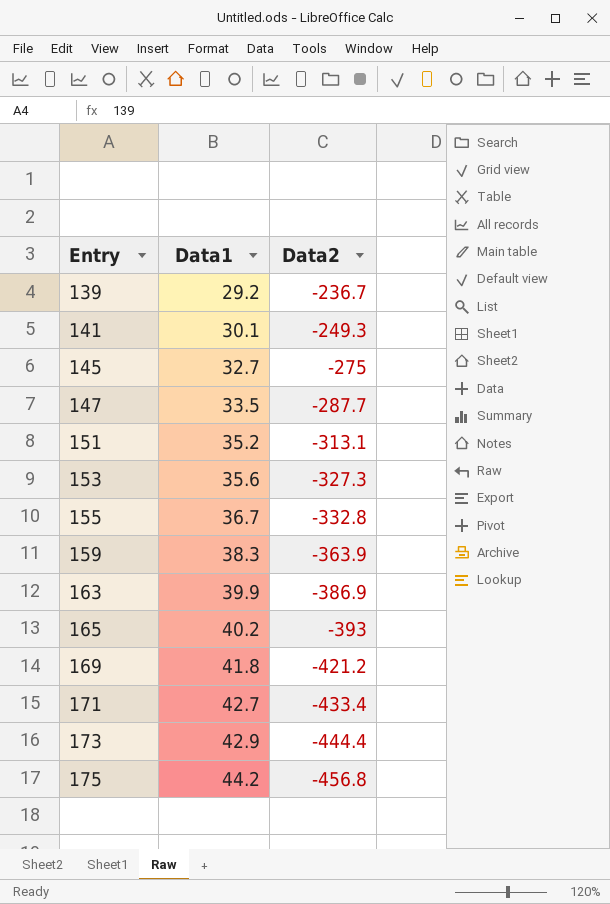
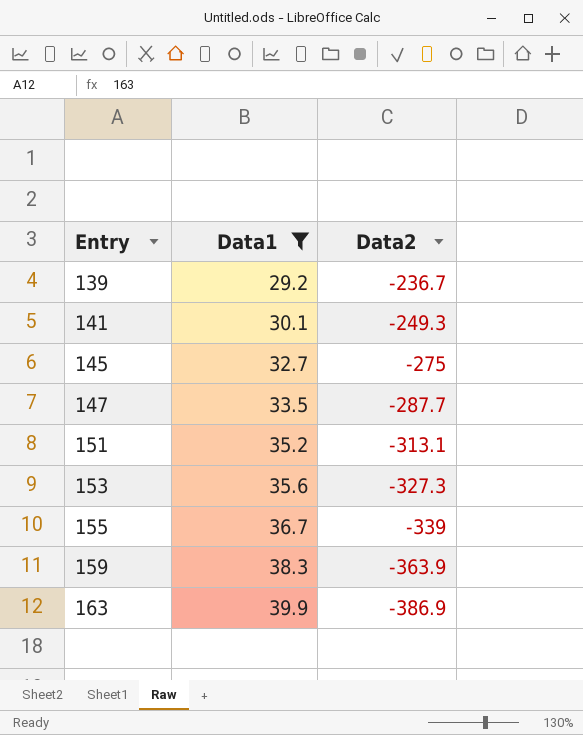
filter: none -> Data1 <= 39.9
155 | Data2: -332.8 -> -339

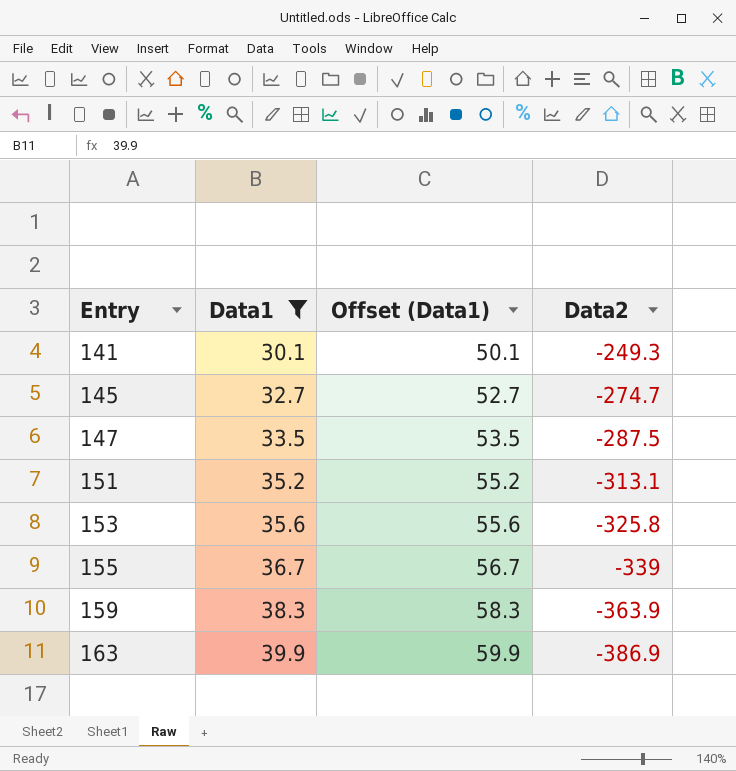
column Offset (Data1) | formula: none -> [Data1] + 20
row 139: 29.2 | -236.7 -> none
145 | Data2: -275 -> -274.7
147 | Data2: -287.7 -> -287.5
153 | Data2: -327.3 -> -325.8

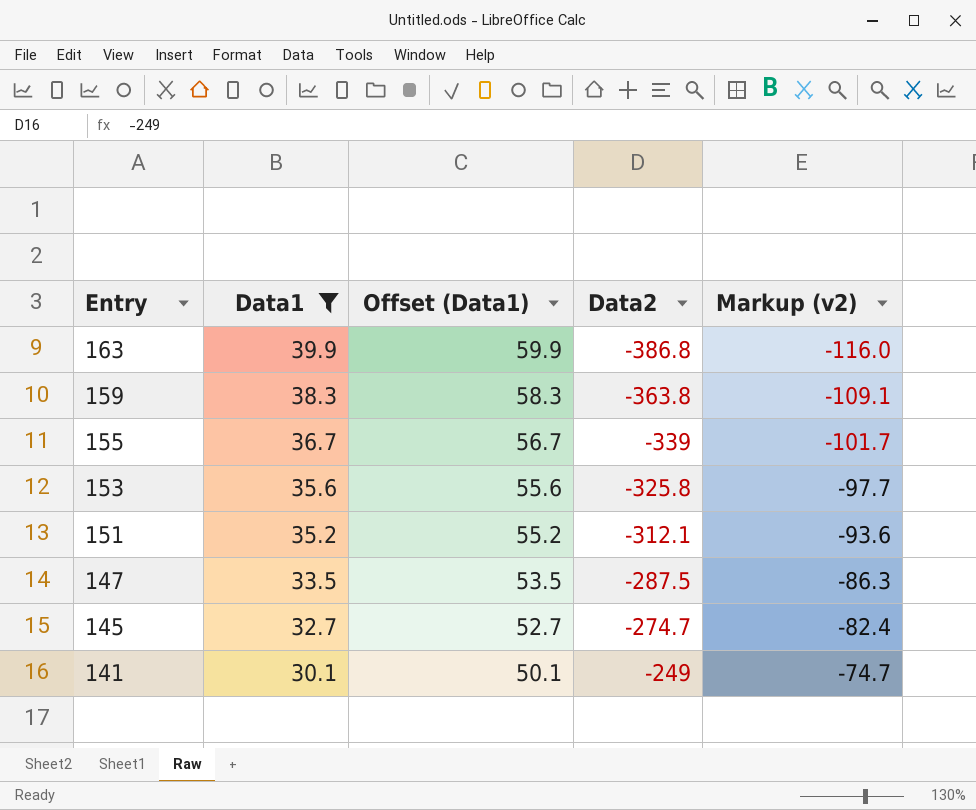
row order: Entry ascending -> Entry descending
column Markup (v2) | formula: none -> [Data2] * 0.3
163 | Data2: -386.9 -> -386.8
159 | Data2: -363.9 -> -363.8
151 | Data2: -313.1 -> -312.1
141 | Data2: -249.3 -> -249

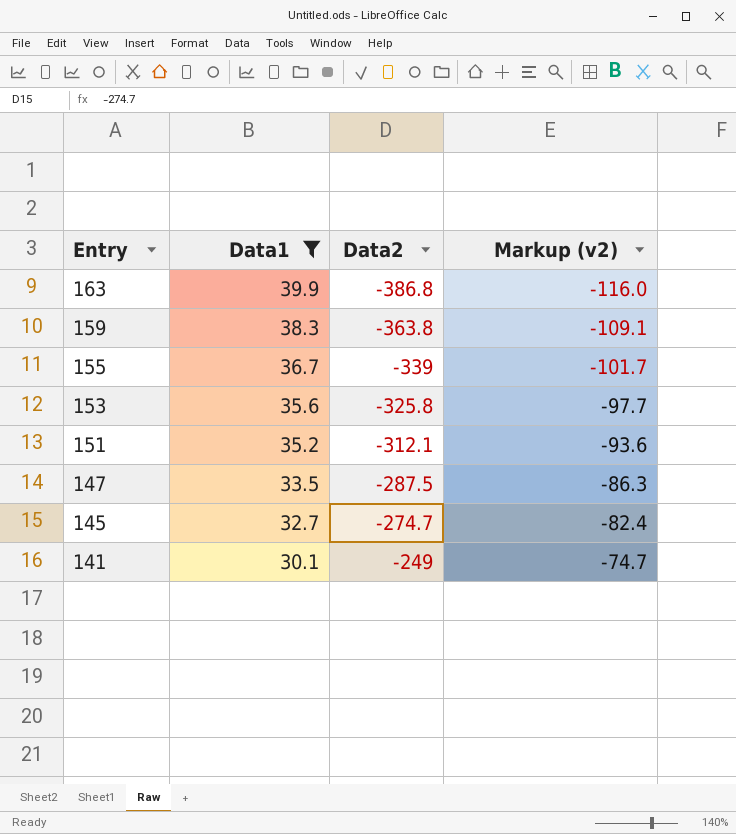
column Offset (Data1) | formula: [Data1] + 20 -> none

